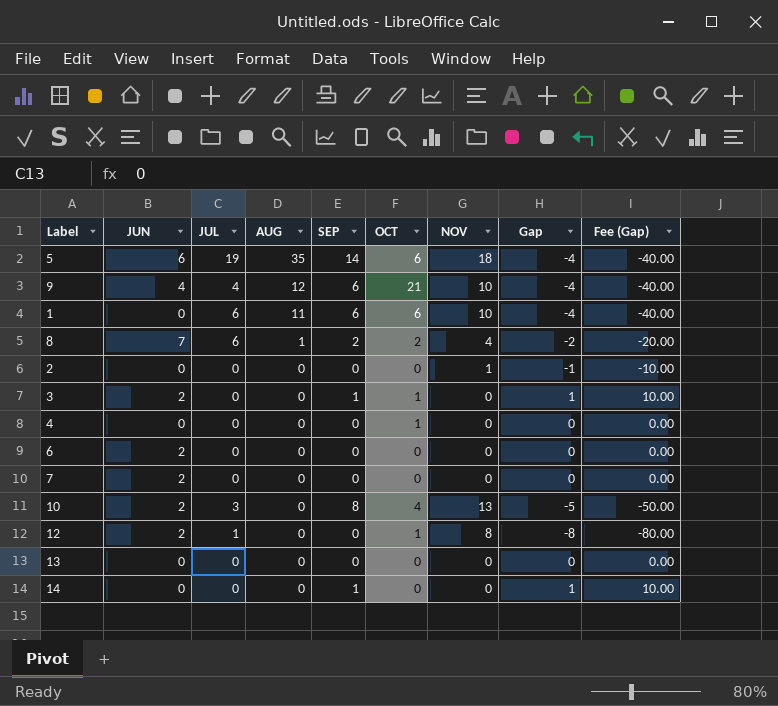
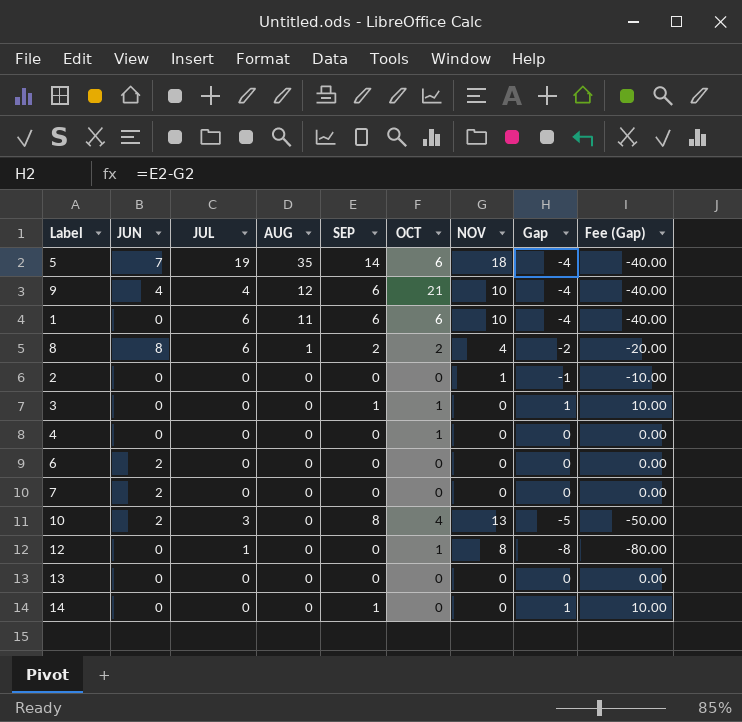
5 | JUN: 6 -> 7
8 | JUN: 7 -> 8
3 | JUN: 2 -> 0
12 | JUN: 2 -> 0

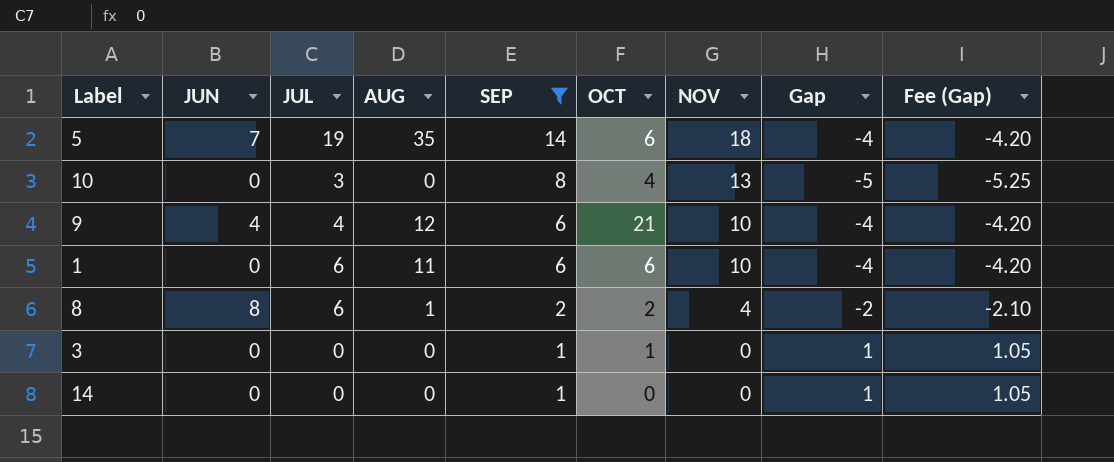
filter: none -> SEP != 0
row order: AUG descending -> SEP descending
column Fee (Gap) | formula: [Gap] * 10 -> [Gap] * 1.05
10 | JUN: 2 -> 0

